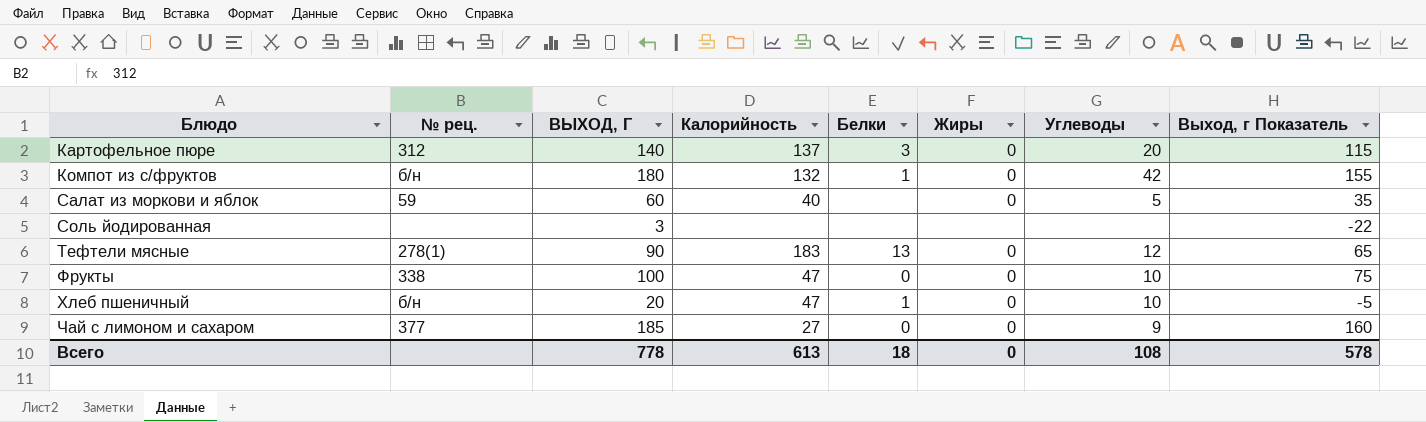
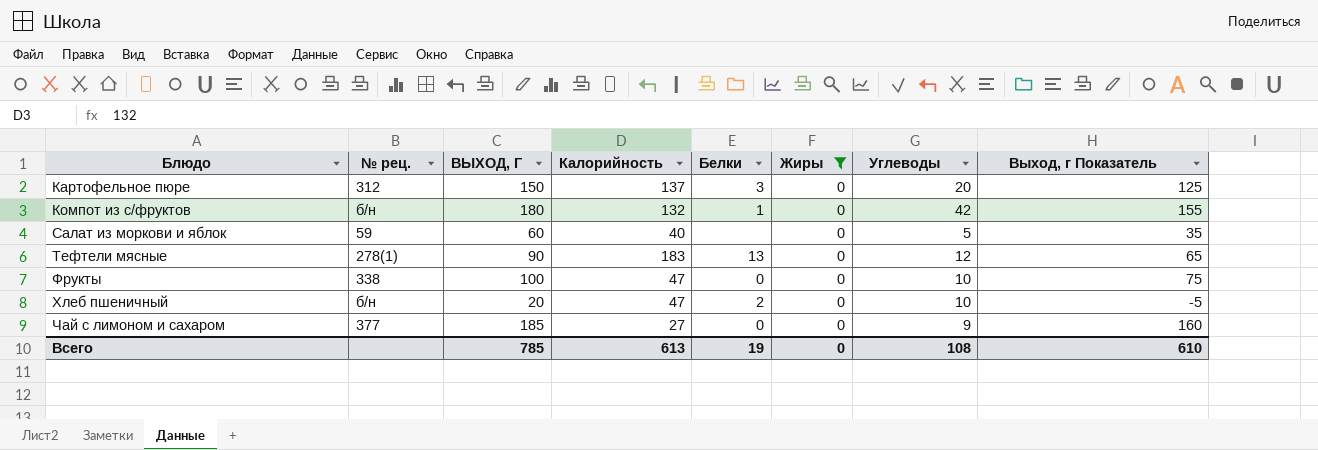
filter: none -> Жиры = 0
Картофельное пюре | ВЫХОД, Г: 140 -> 150
Картофельное пюре | Выход, г Показатель: 115 -> 125
Хлеб пшеничный | Белки: 1 -> 2
Всего | ВЫХОД, Г: 778 -> 785
Всего | Белки: 18 -> 19
Всего | Выход, г Показатель: 578 -> 610

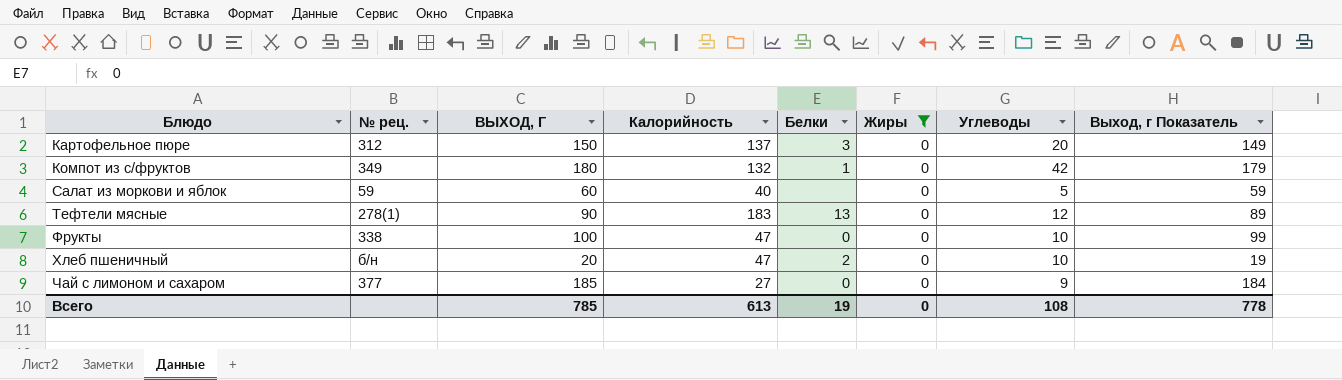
column Выход, г Показатель | formula: [ВЫХОД, Г] - 25 -> [ВЫХОД, Г] - 1
Компот из с/фруктов | № рец.: б/н -> 349
Всего | Выход, г Показатель: 610 -> 778

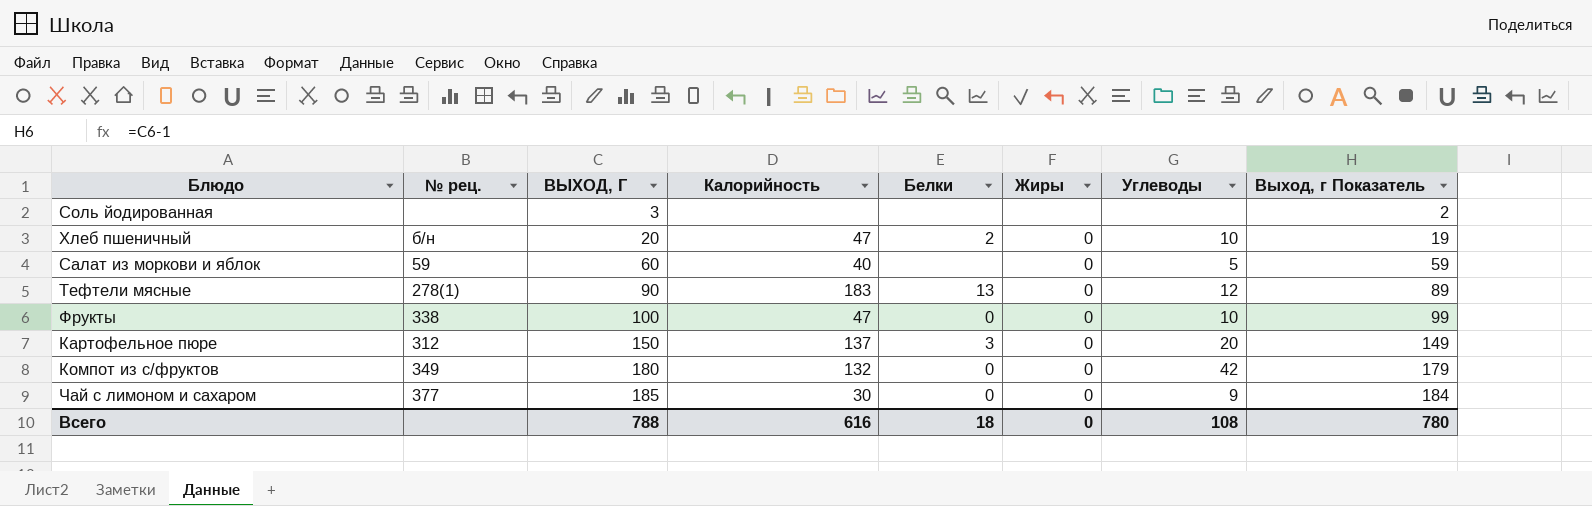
filter: Жиры = 0 -> none
row order: Блюдо ascending -> ВЫХОД, Г ascending
Компот из с/фруктов | Белки: 1 -> 0
Чай с лимоном и сахаром | Калорийность: 27 -> 30
Всего | ВЫХОД, Г: 785 -> 788
Всего | Калорийность: 613 -> 616
Всего | Белки: 19 -> 18
Всего | Выход, г Показатель: 778 -> 780

